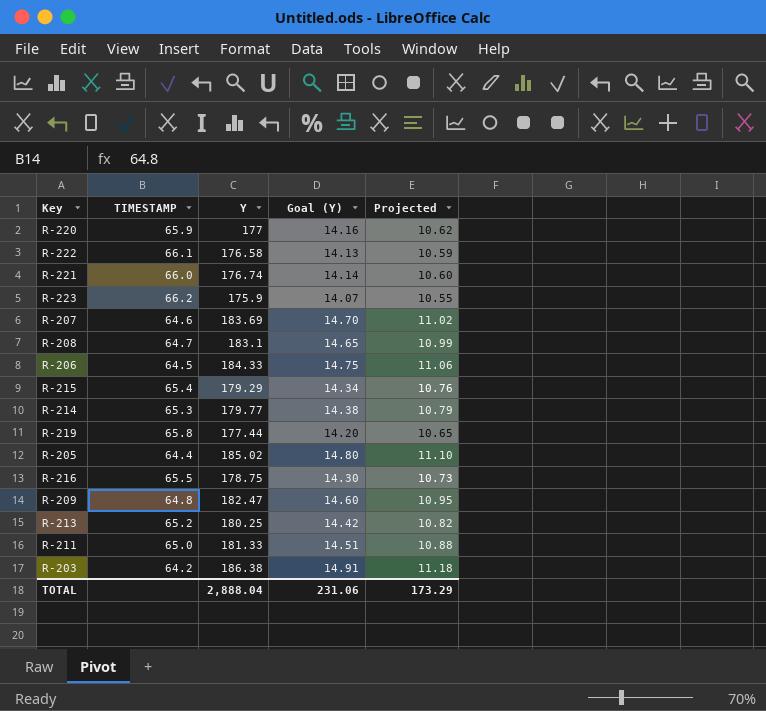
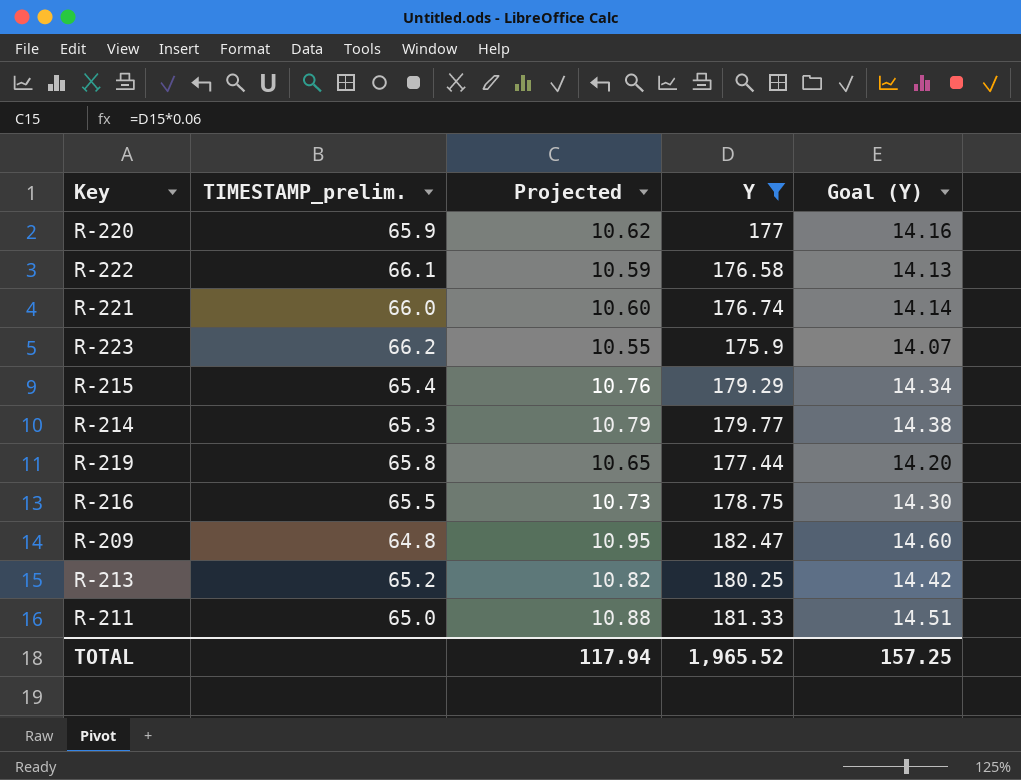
filter: none -> Y <= 182.47
column name: TIMESTAMP -> TIMESTAMP_prelim.
column Projected | position: 5 -> 3
TOTAL | Projected: 173.29 -> 117.94
TOTAL | Y: 2,888.04 -> 1,965.52
TOTAL | Goal (Y): 231.06 -> 157.25

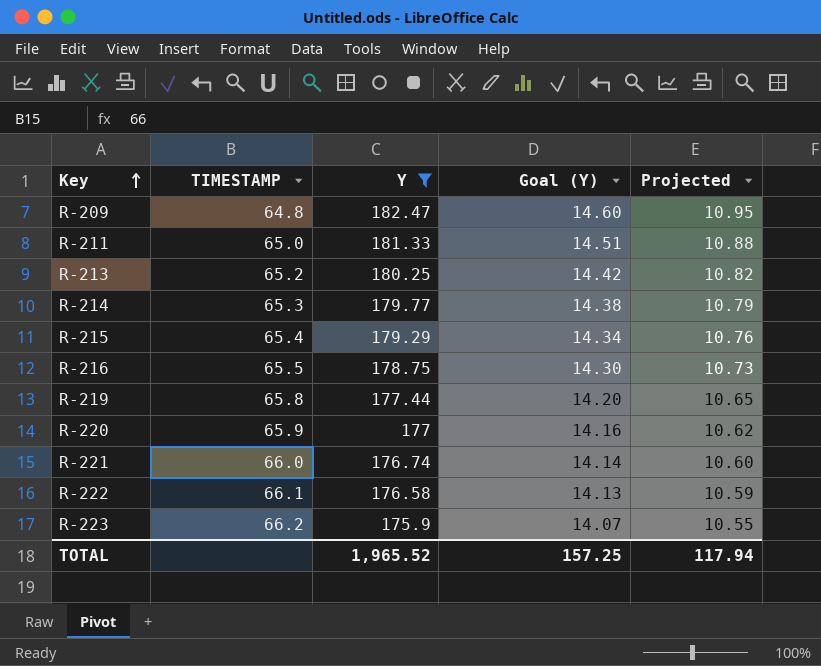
row order: none -> Key ascending
column name: TIMESTAMP_prelim. -> TIMESTAMP
column Projected | position: 3 -> 5

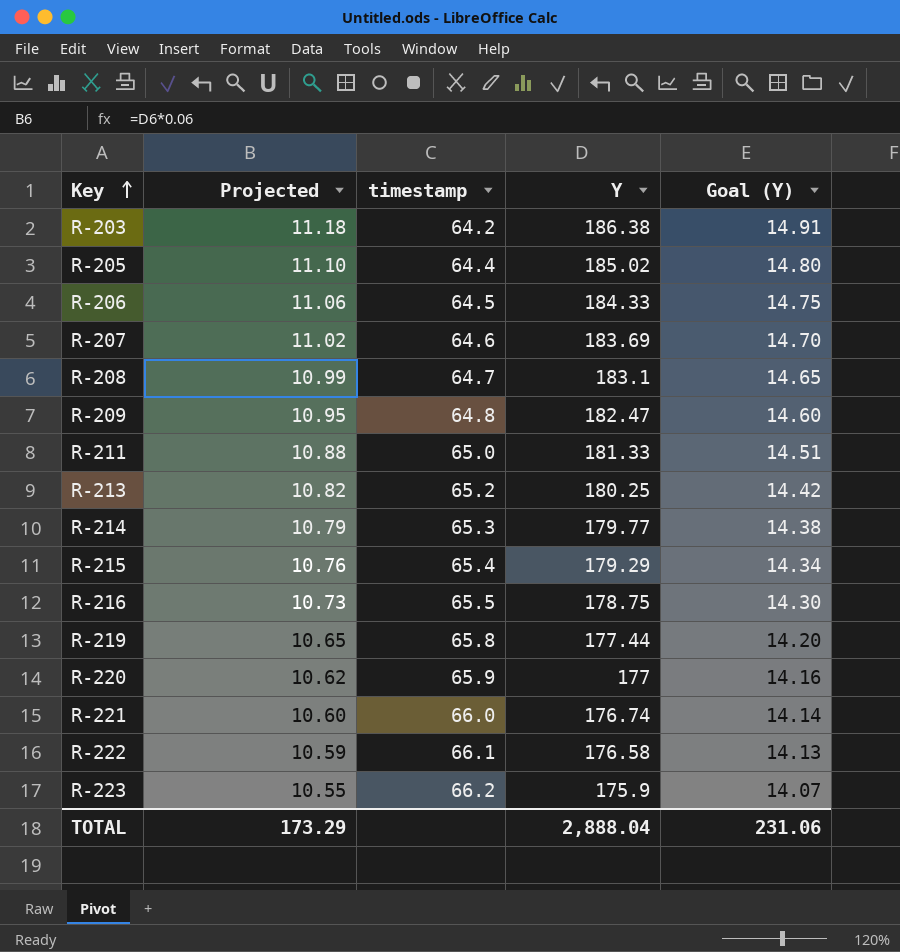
filter: Y <= 182.47 -> none
column Projected | position: 5 -> 2
column name: TIMESTAMP -> timestamp
TOTAL | Projected: 117.94 -> 173.29
TOTAL | Y: 1,965.52 -> 2,888.04
TOTAL | Goal (Y): 157.25 -> 231.06

